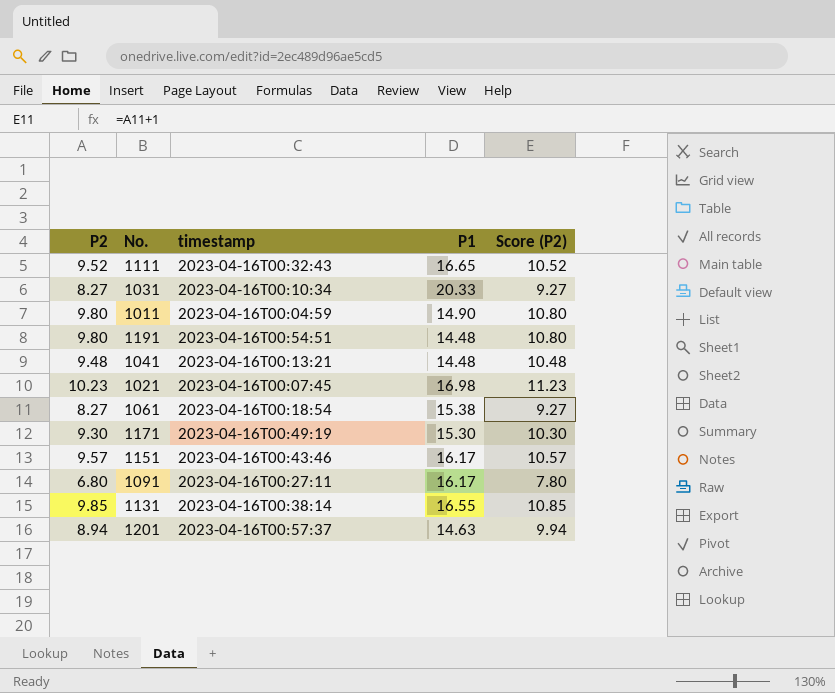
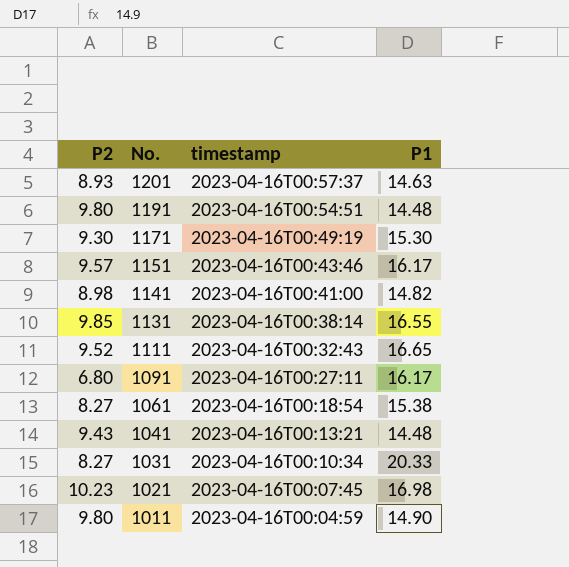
row order: none -> No. descending
column Score (P2) | formula: [P2] + 1 -> none
1201 | P2: 8.94 -> 8.93
row 1141: none -> 8.98 | 2023-04-16T00:41:00 | 14.82
1041 | P2: 9.48 -> 9.43

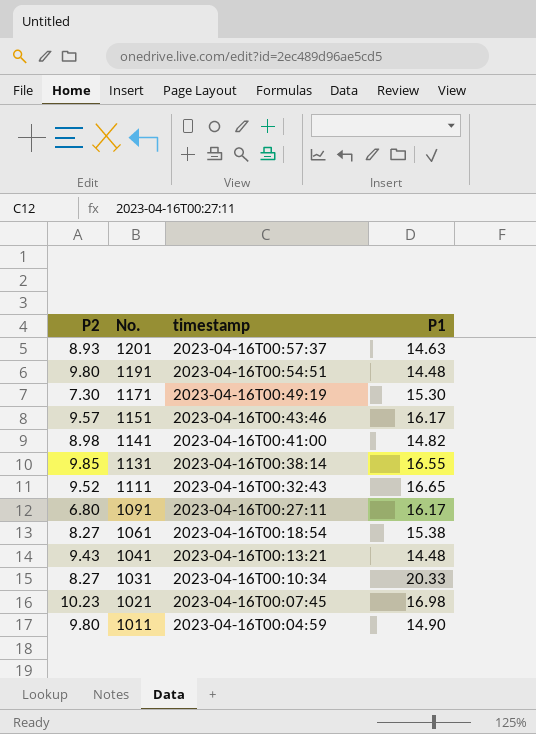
1171 | P2: 9.30 -> 7.30

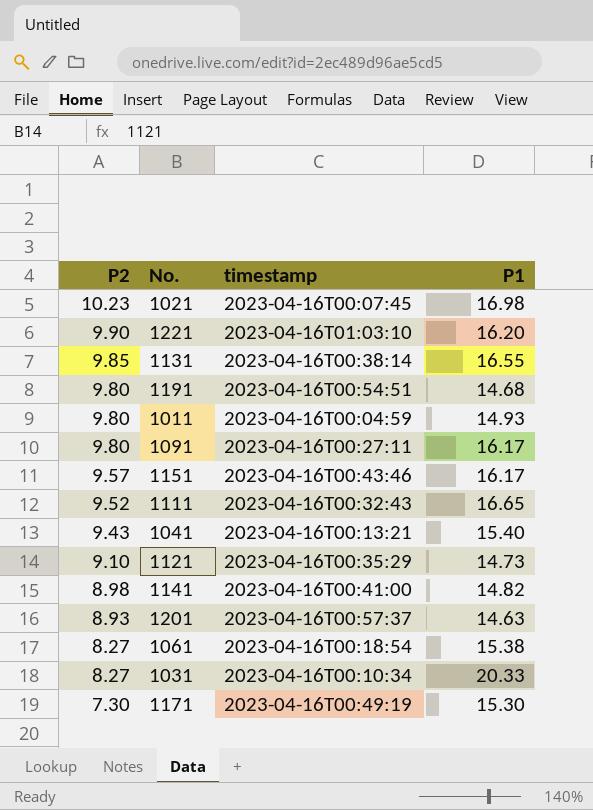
row order: No. descending -> P2 descending
row 1221: none -> 9.90 | 2023-04-16T01:03:10 | 16.20
1191 | P1: 14.48 -> 14.68
1011 | P1: 14.90 -> 14.93
1091 | P2: 6.80 -> 9.80
1041 | P1: 14.48 -> 15.40
row 1121: none -> 9.10 | 2023-04-16T00:35:29 | 14.73

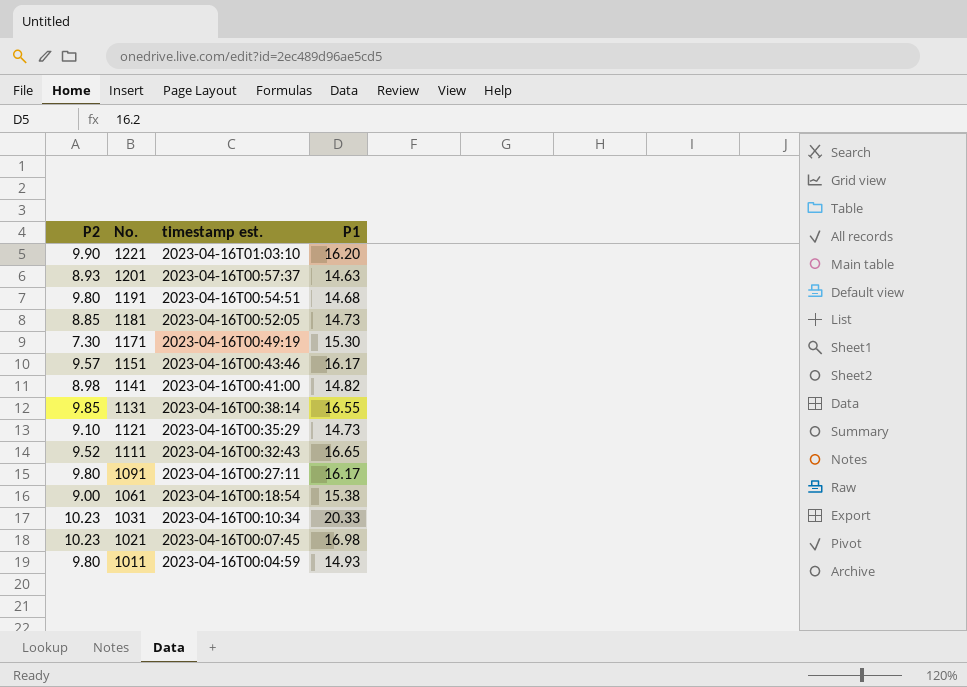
row order: P2 descending -> No. descending
column name: timestamp -> timestamp est.
row 1041: 9.43 | 2023-04-16T00:13:21 | 15.40 -> none
row 1181: none -> 8.85 | 2023-04-16T00:52:05 | 14.73
1061 | P2: 8.27 -> 9.00
1031 | P2: 8.27 -> 10.23

